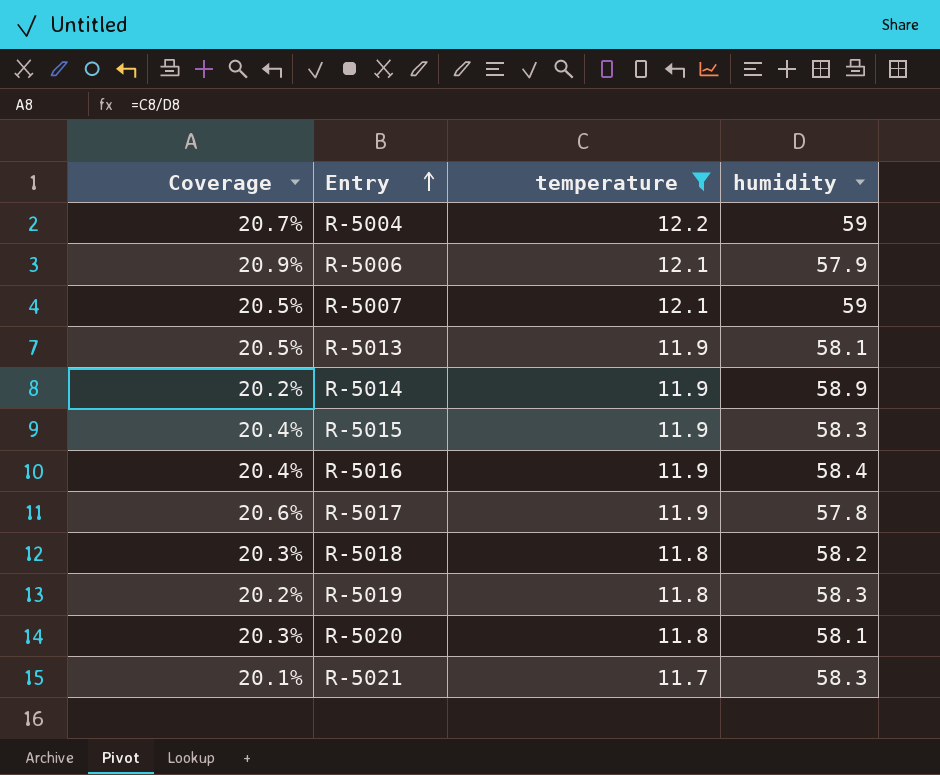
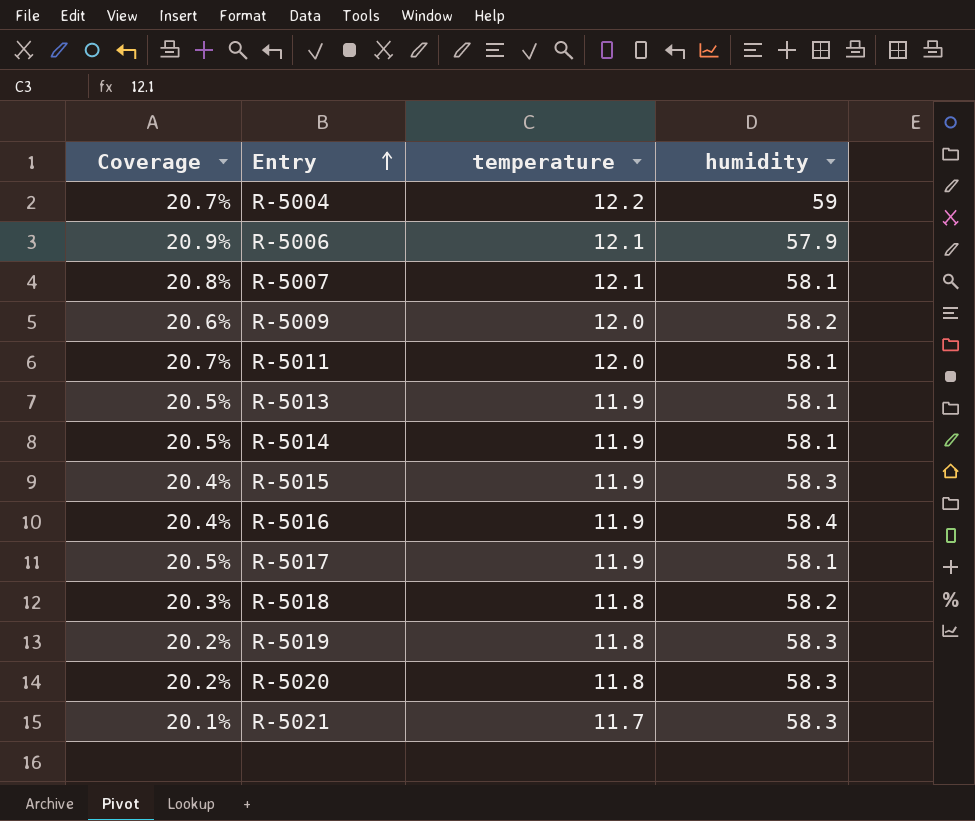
filter: temperature != 12.0 -> none
R-5007 | Coverage: 20.5% -> 20.8%
R-5007 | humidity: 59 -> 58.1
R-5014 | Coverage: 20.2% -> 20.5%
R-5014 | humidity: 58.9 -> 58.1
R-5017 | Coverage: 20.6% -> 20.5%
R-5017 | humidity: 57.8 -> 58.1
R-5020 | Coverage: 20.3% -> 20.2%
R-5020 | humidity: 58.1 -> 58.3

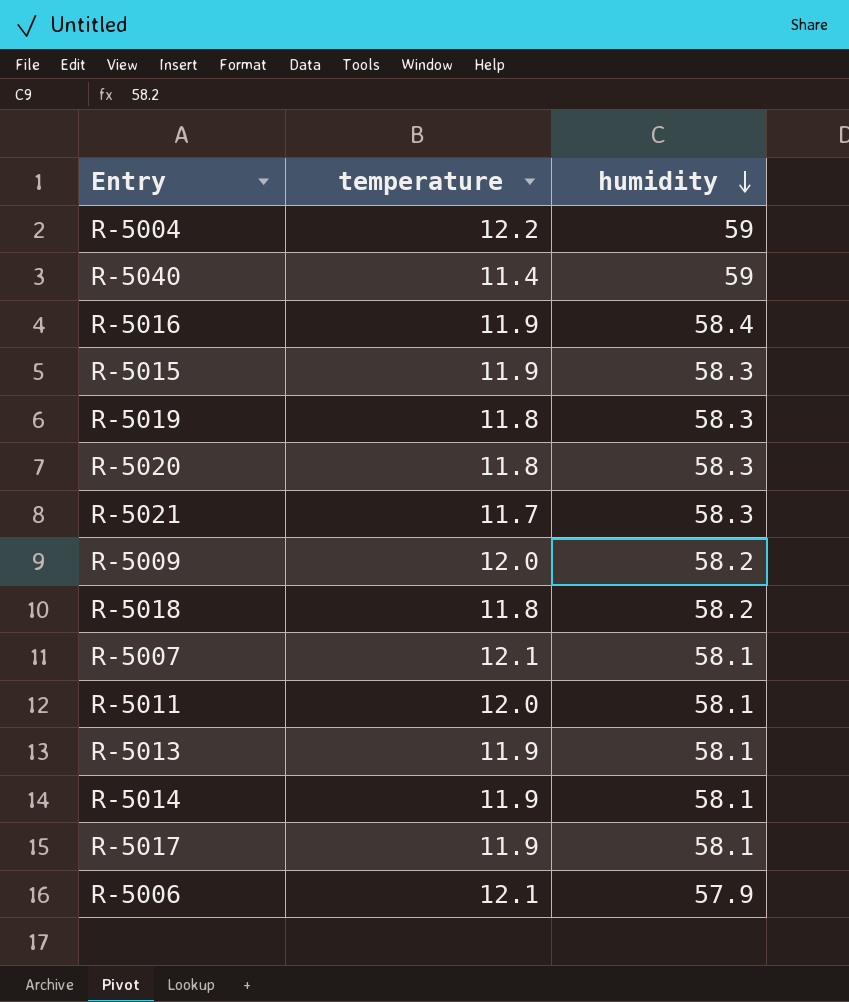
row order: Entry ascending -> humidity descending
column Coverage | formula: [temperature] / [humidity] -> none
row R-5040: none -> 11.4 | 59

